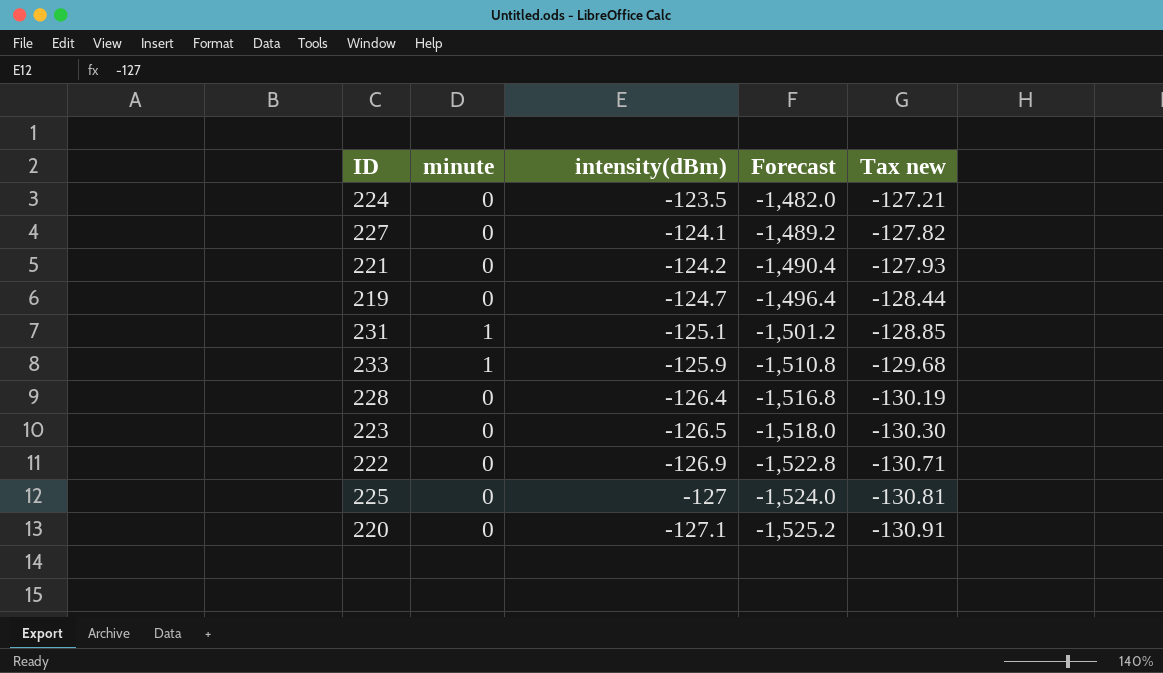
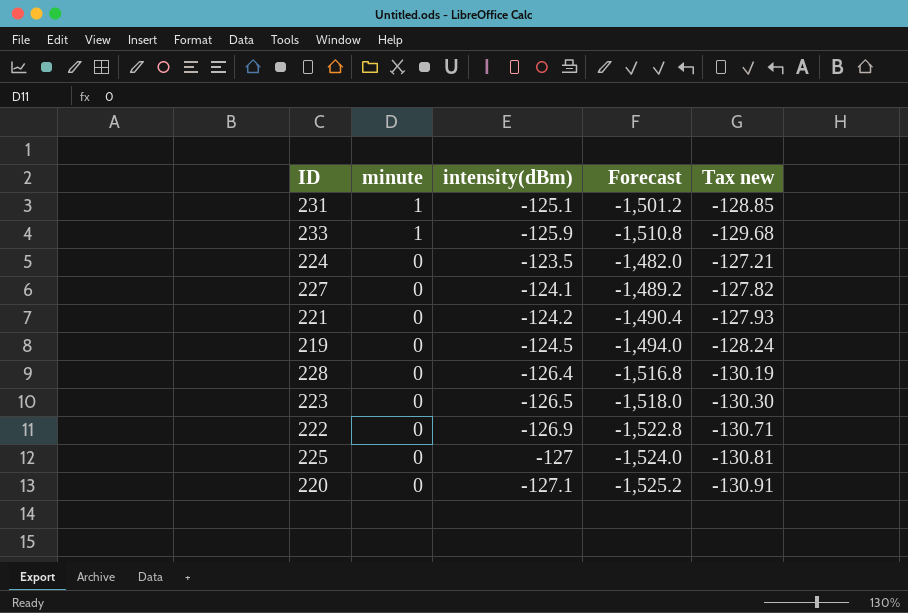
row order: intensity(dBm) descending -> minute descending
219 | intensity(dBm): -124.7 -> -124.5
219 | Forecast: -1,496.4 -> -1,494.0
219 | Tax new: -128.44 -> -128.24

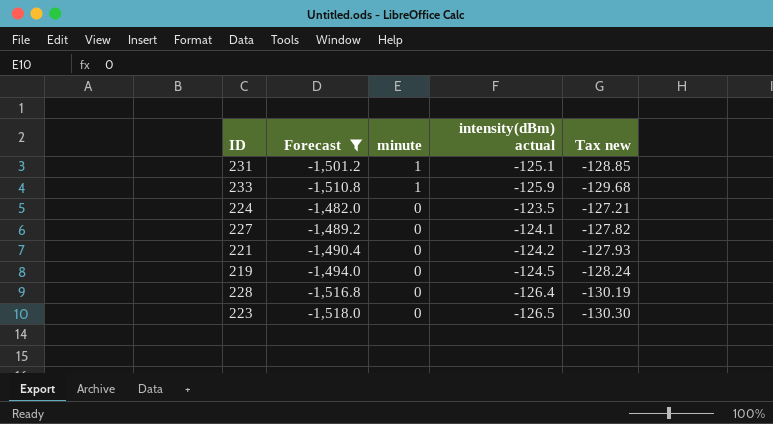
filter: none -> Forecast >= -1,518.0
column Forecast | position: 4 -> 2
column name: intensity(dBm) -> intensity(dBm) actual

